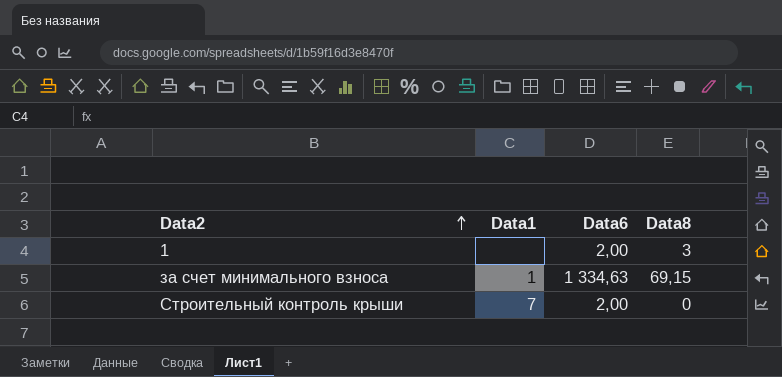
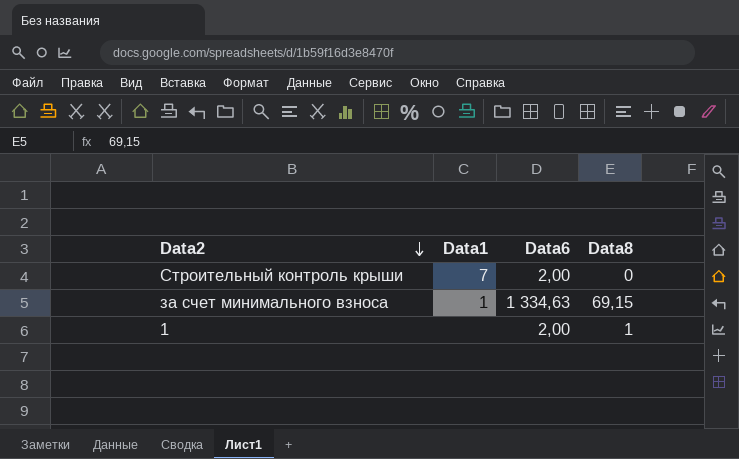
row order: Data2 ascending -> Data2 descending
1 | Data8: 3 -> 1

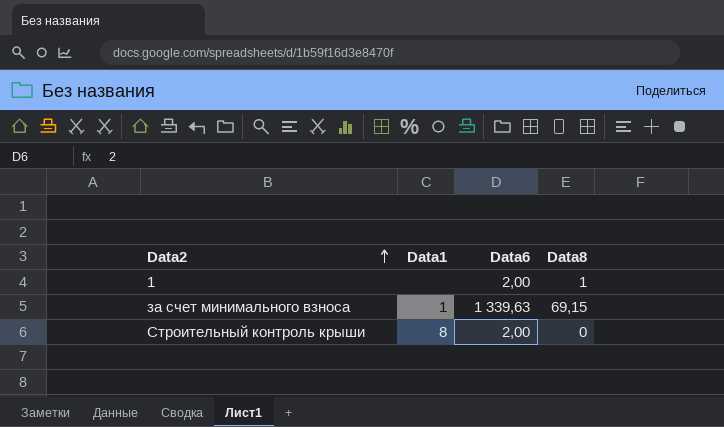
row order: Data2 descending -> Data2 ascending
за счет минимального взноса | Data6: 1 334,63 -> 1 339,63
Строительный контроль крыши | Data1: 7 -> 8

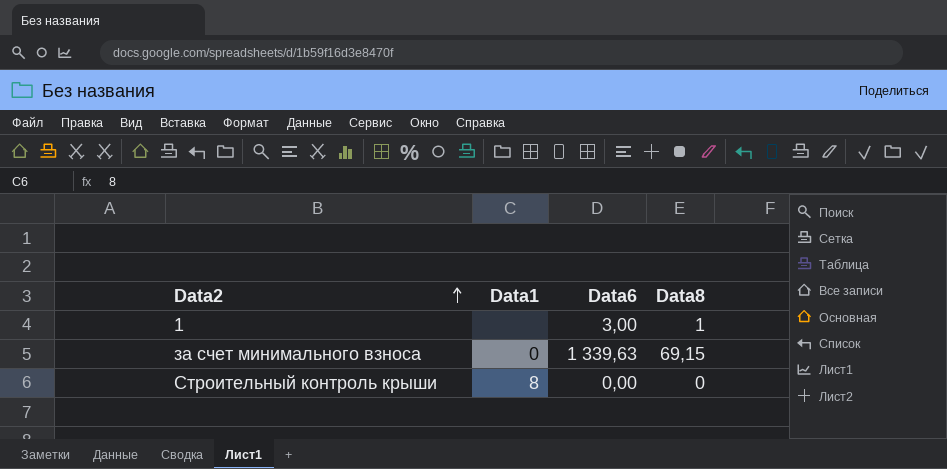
1 | Data6: 2,00 -> 3,00
за счет минимального взноса | Data1: 1 -> 0
Строительный контроль крыши | Data6: 2,00 -> 0,00

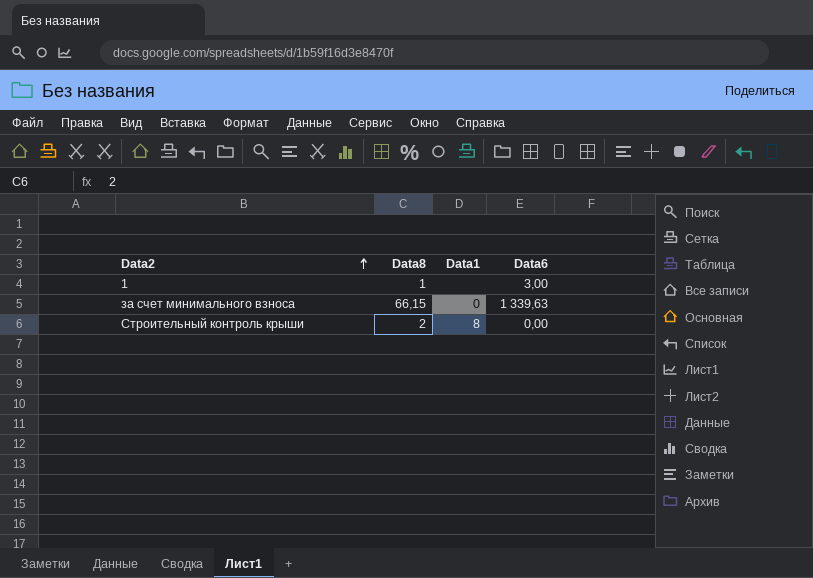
column Data8 | position: 4 -> 2
за счет минимального взноса | Data8: 69,15 -> 66,15
Строительный контроль крыши | Data8: 0 -> 2

